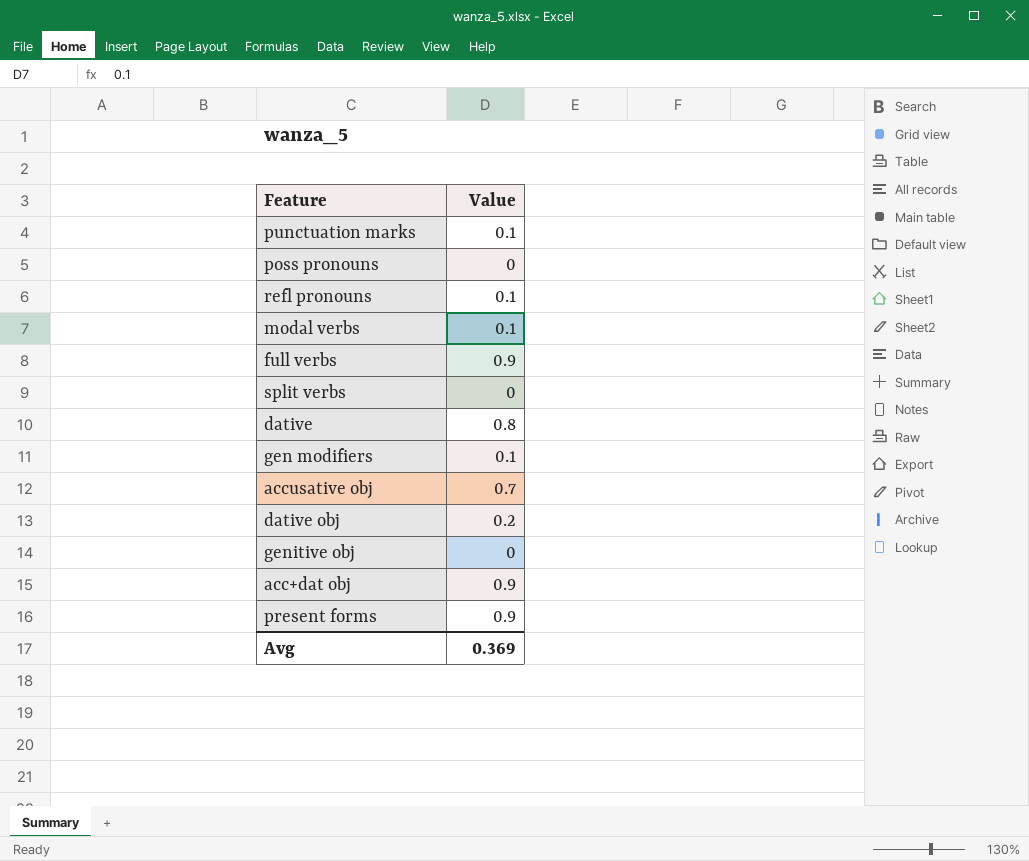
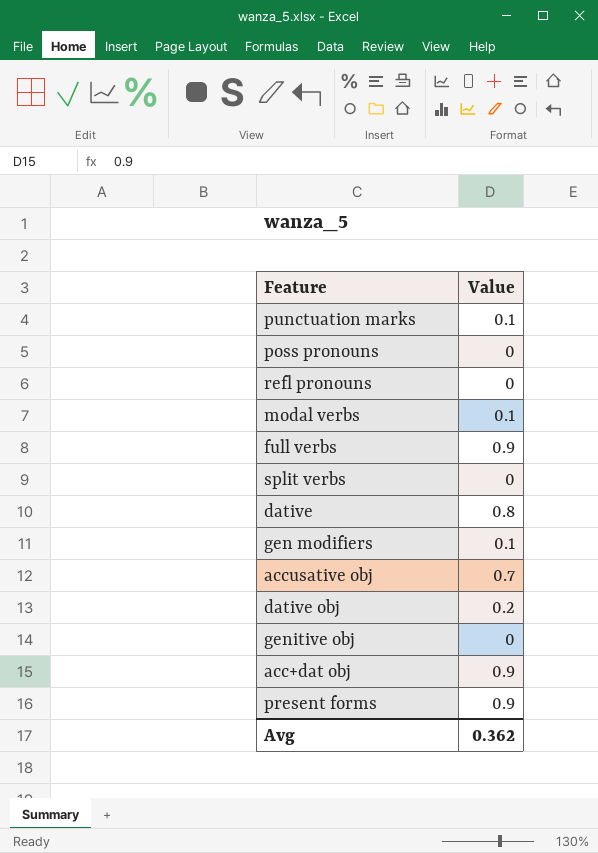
refl pronouns | Value: 0.1 -> 0
Avg | Value: 0.369 -> 0.362

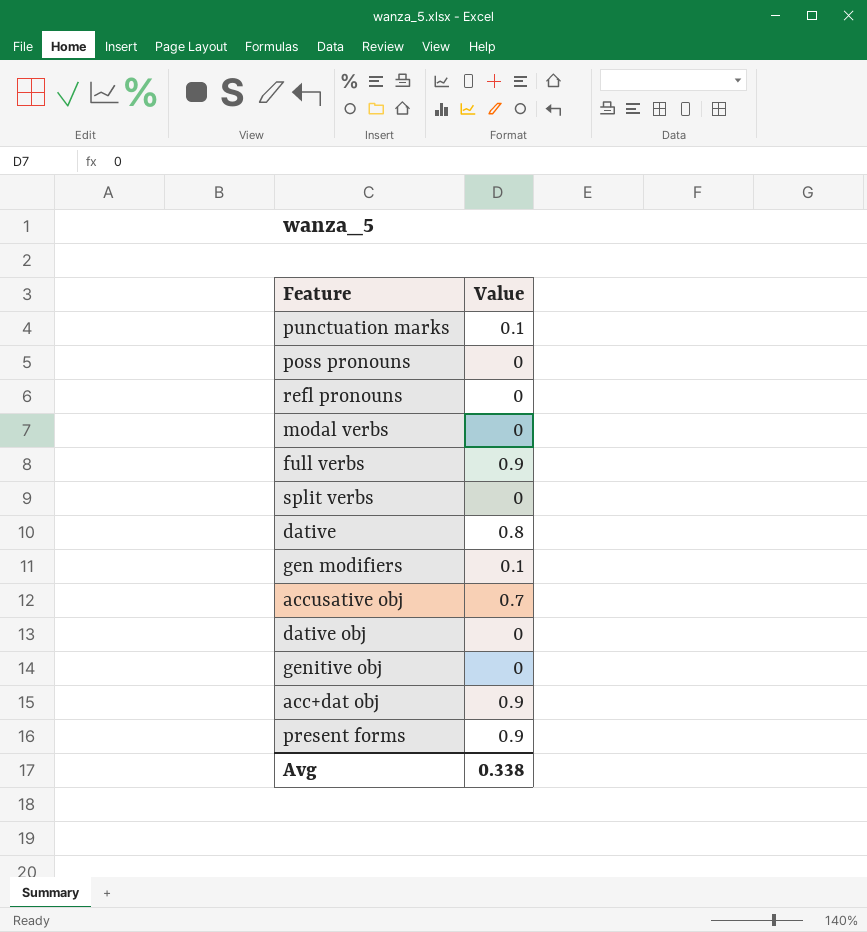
modal verbs | Value: 0.1 -> 0
dative obj | Value: 0.2 -> 0
Avg | Value: 0.362 -> 0.338

